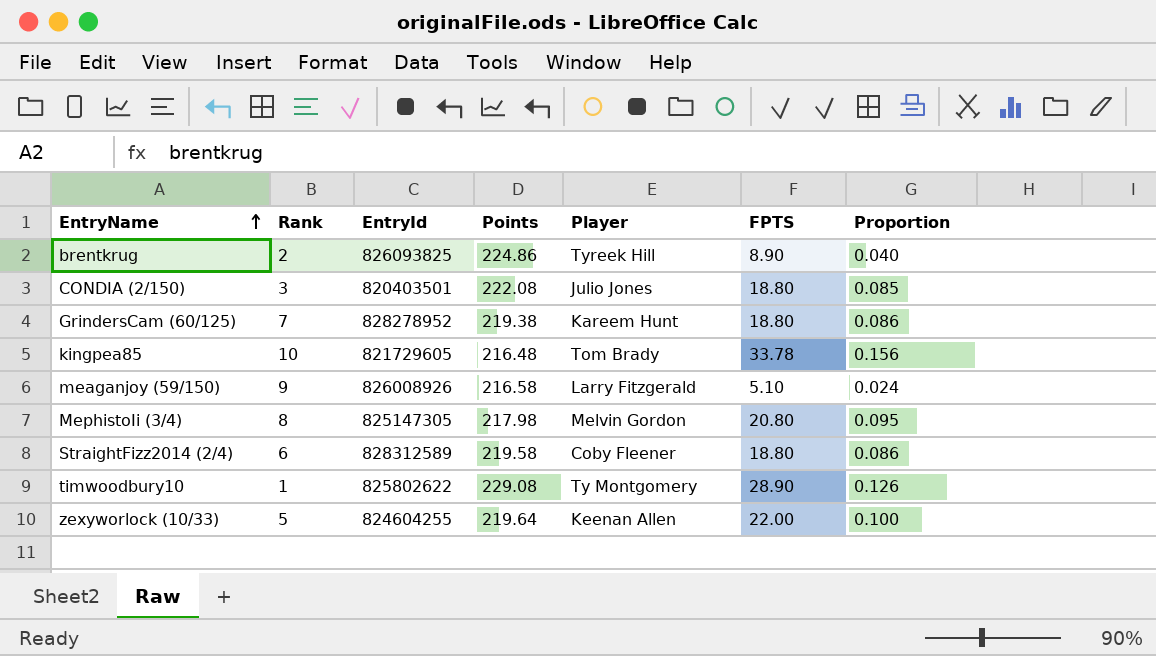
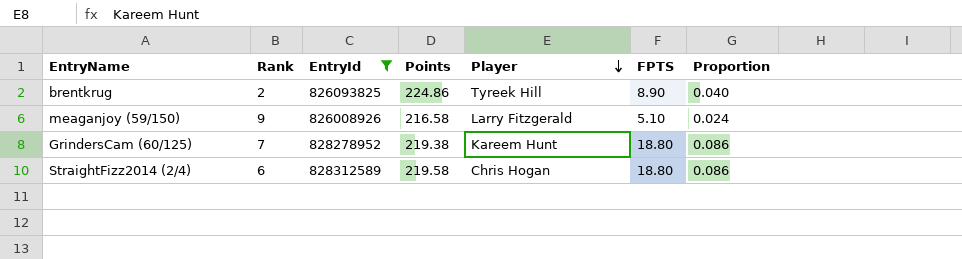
filter: none -> EntryId >= 826008926
row order: EntryName ascending -> Player descending
StraightFizz2014 (2/4) | Player: Coby Fleener -> Chris Hogan

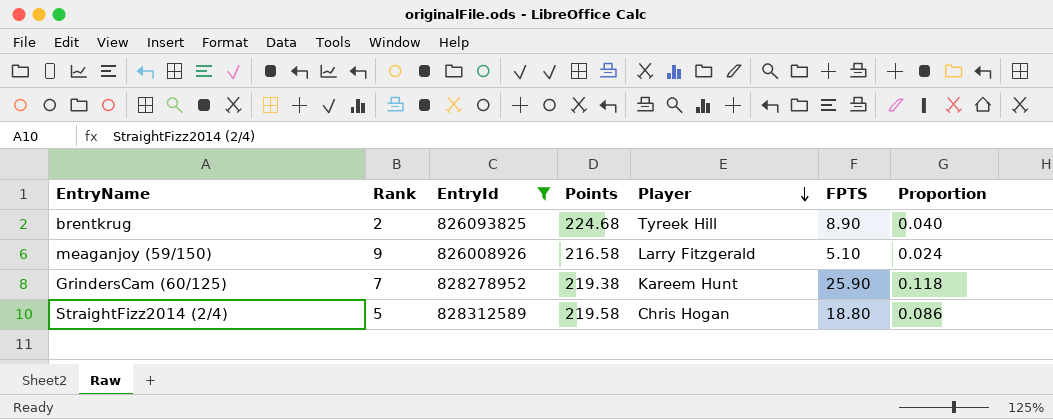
brentkrug | Points: 224.86 -> 224.68
GrindersCam (60/125) | FPTS: 18.80 -> 25.90
GrindersCam (60/125) | Proportion: 0.086 -> 0.118
StraightFizz2014 (2/4) | Rank: 6 -> 5

